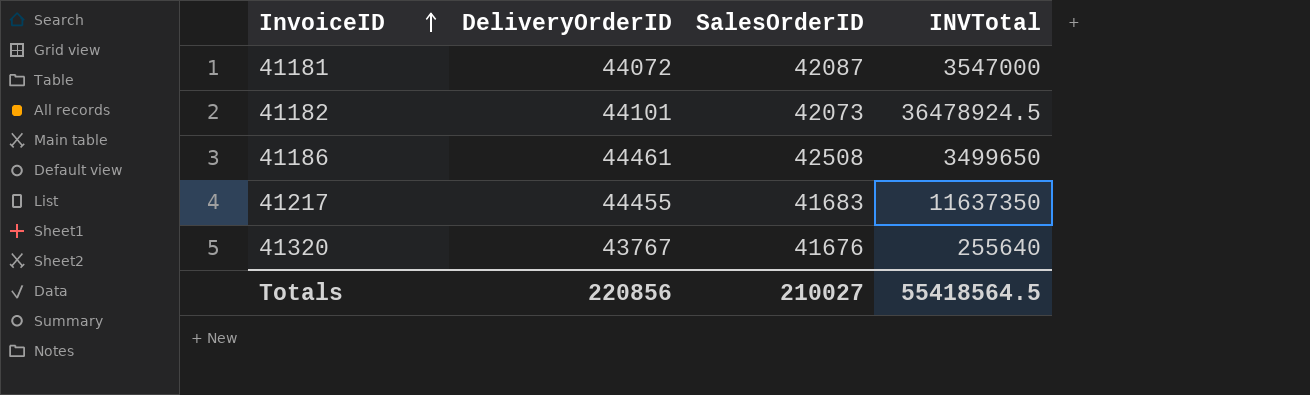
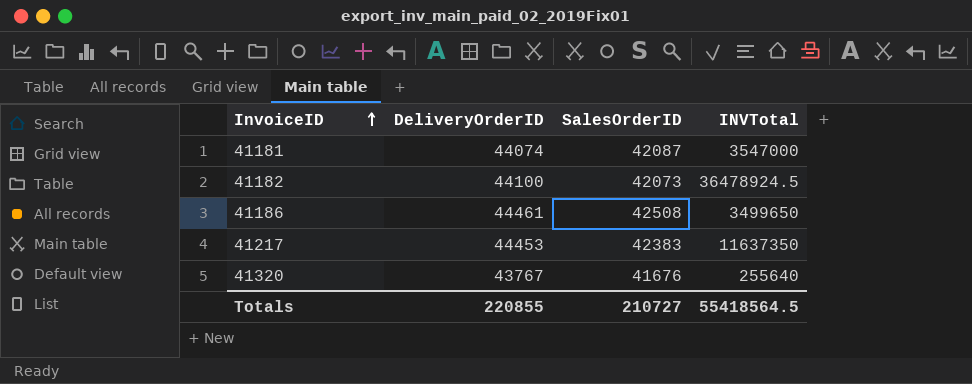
41181 | DeliveryOrderID: 44072 -> 44074
41182 | DeliveryOrderID: 44101 -> 44100
41217 | DeliveryOrderID: 44455 -> 44453
41217 | SalesOrderID: 41683 -> 42383
Totals | DeliveryOrderID: 220856 -> 220855
Totals | SalesOrderID: 210027 -> 210727

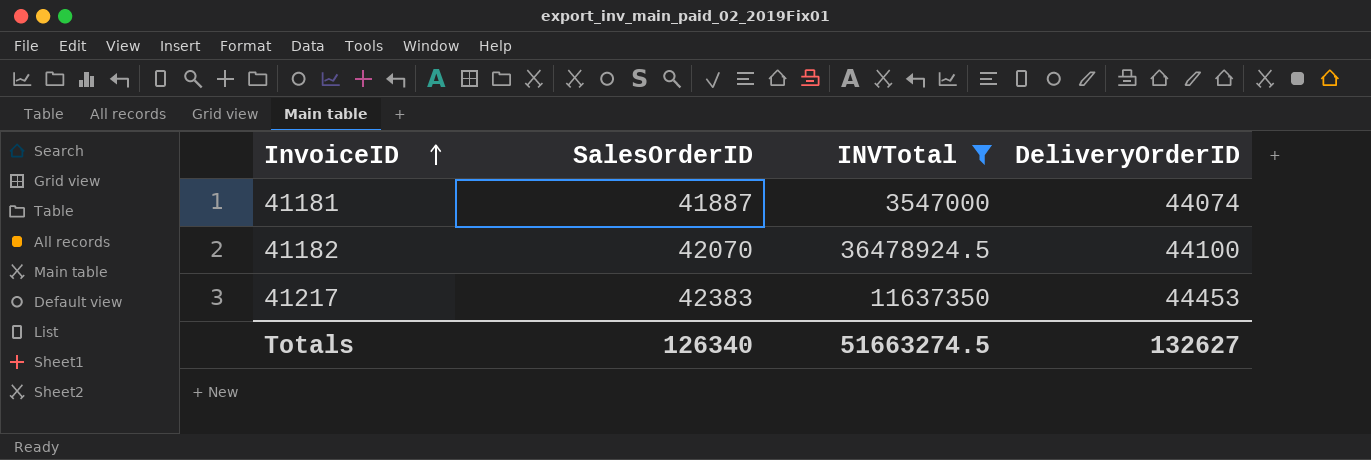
filter: none -> INVTotal >= 3547000
column DeliveryOrderID | position: 2 -> 4
41181 | SalesOrderID: 42087 -> 41887
41182 | SalesOrderID: 42073 -> 42070
Totals | SalesOrderID: 210727 -> 126340
Totals | INVTotal: 55418564.5 -> 51663274.5
Totals | DeliveryOrderID: 220855 -> 132627

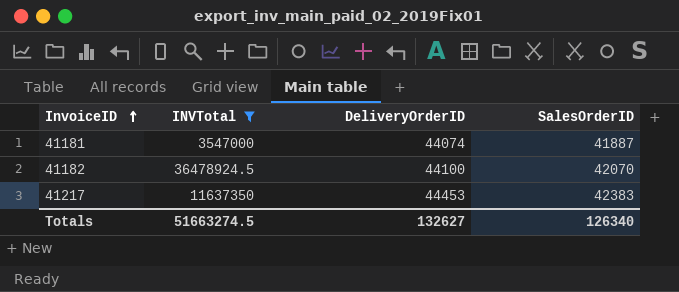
column SalesOrderID | position: 2 -> 4

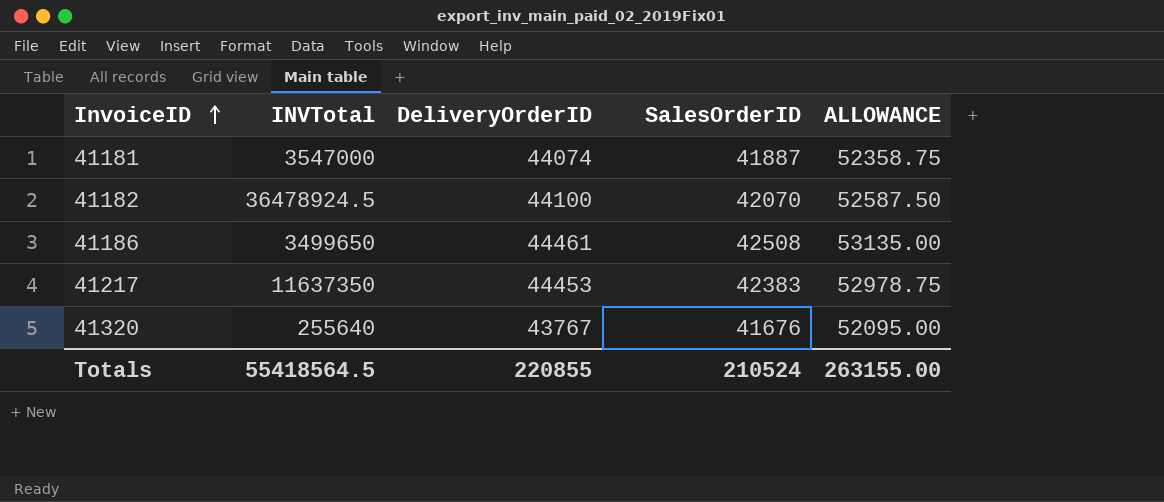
filter: INVTotal >= 3547000 -> none
column ALLOWANCE | formula: none -> [SalesOrderID] * 1.25
Totals | INVTotal: 51663274.5 -> 55418564.5
Totals | DeliveryOrderID: 132627 -> 220855
Totals | SalesOrderID: 126340 -> 210524

